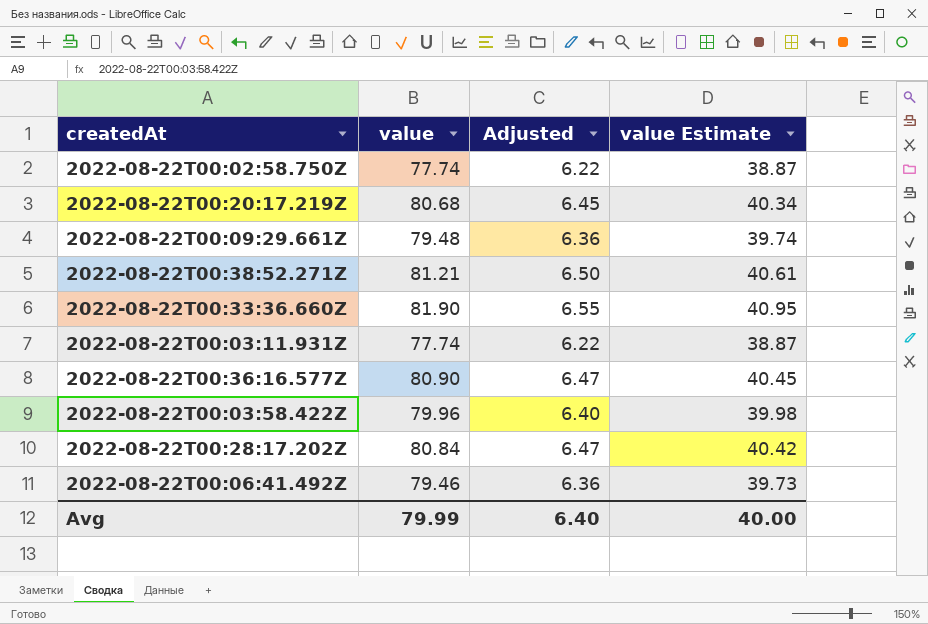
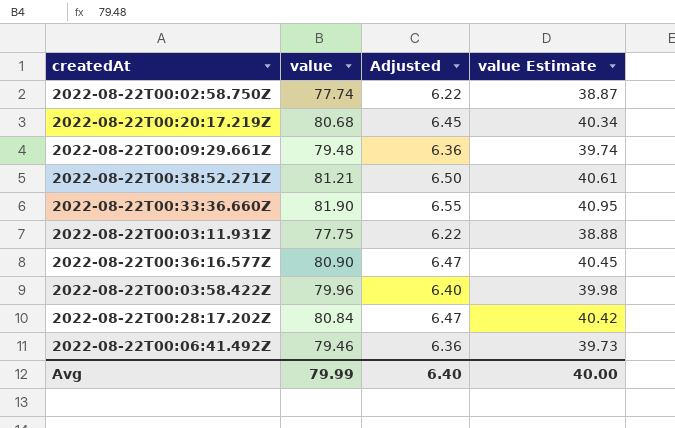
2022-08-22T00:03:11.931Z | value: 77.74 -> 77.75
2022-08-22T00:03:11.931Z | value Estimate: 38.87 -> 38.88

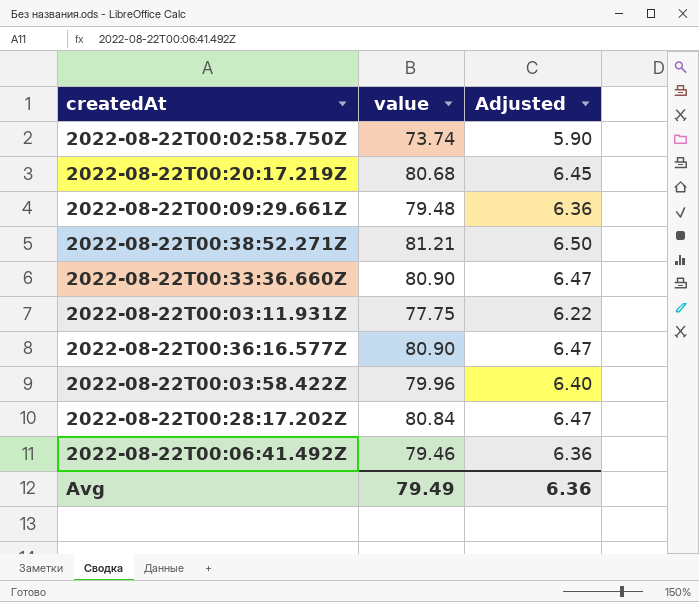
column value Estimate | formula: [value] * 0.5 -> none
2022-08-22T00:02:58.750Z | value: 77.74 -> 73.74
2022-08-22T00:02:58.750Z | Adjusted: 6.22 -> 5.90
2022-08-22T00:33:36.660Z | value: 81.90 -> 80.90
2022-08-22T00:33:36.660Z | Adjusted: 6.55 -> 6.47
Avg | value: 79.99 -> 79.49
Avg | Adjusted: 6.40 -> 6.36

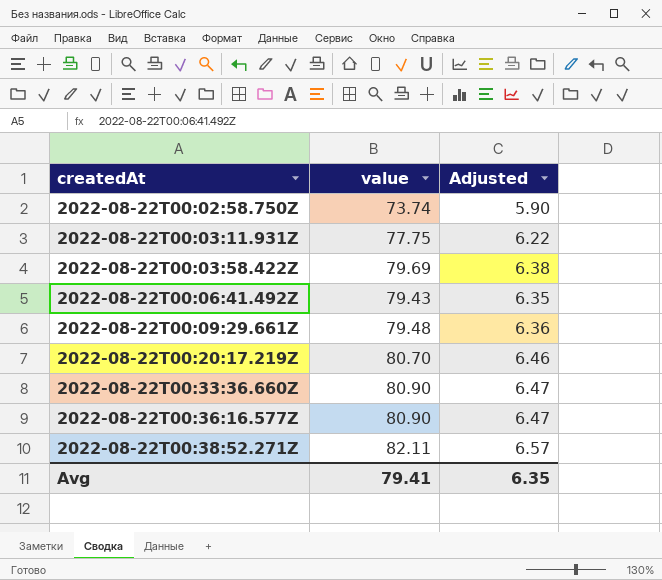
row order: none -> createdAt ascending
row 2022-08-22T00:28:17.202Z: 80.84 | 6.47 -> none
2022-08-22T00:03:58.422Z | value: 79.96 -> 79.69
2022-08-22T00:03:58.422Z | Adjusted: 6.40 -> 6.38
2022-08-22T00:06:41.492Z | value: 79.46 -> 79.43
2022-08-22T00:06:41.492Z | Adjusted: 6.36 -> 6.35
2022-08-22T00:20:17.219Z | value: 80.68 -> 80.70
2022-08-22T00:20:17.219Z | Adjusted: 6.45 -> 6.46
2022-08-22T00:38:52.271Z | value: 81.21 -> 82.11
2022-08-22T00:38:52.271Z | Adjusted: 6.50 -> 6.57
Avg | value: 79.49 -> 79.41
Avg | Adjusted: 6.36 -> 6.35

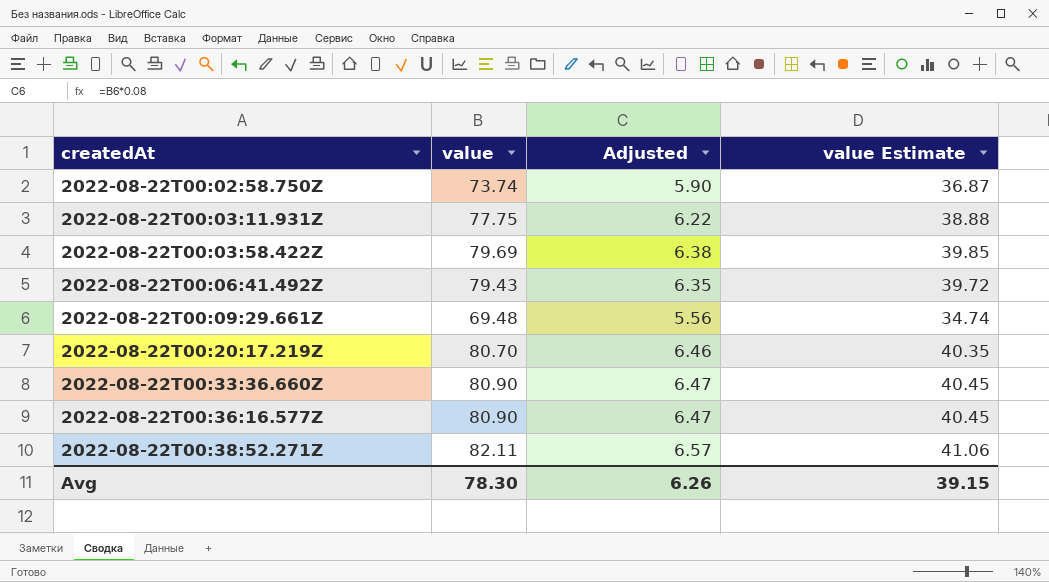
column value Estimate | formula: none -> [value] * 0.5
2022-08-22T00:09:29.661Z | value: 79.48 -> 69.48
2022-08-22T00:09:29.661Z | Adjusted: 6.36 -> 5.56
Avg | value: 79.41 -> 78.30
Avg | Adjusted: 6.35 -> 6.26

